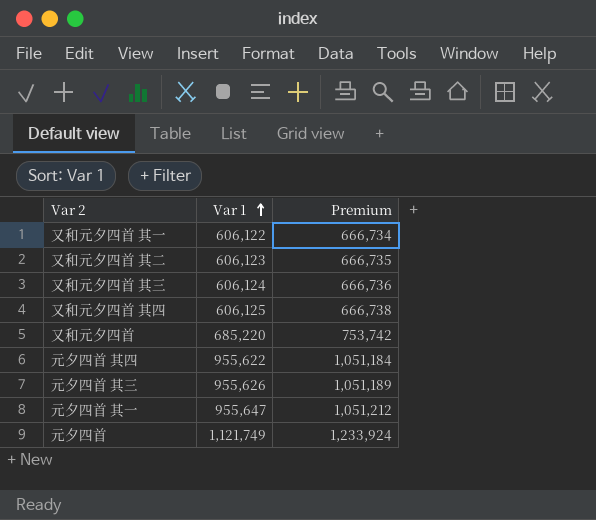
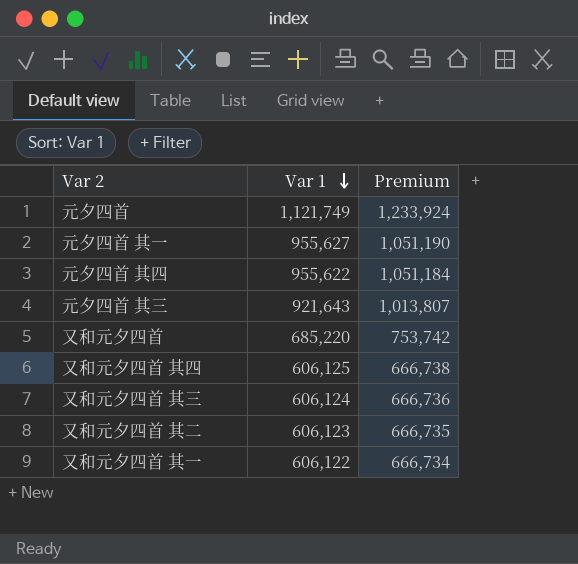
row order: Var 1 ascending -> Var 1 descending
元夕四首 其一 | Var 1: 955,647 -> 955,627
元夕四首 其一 | Premium: 1,051,212 -> 1,051,190
元夕四首 其三 | Var 1: 955,626 -> 921,643
元夕四首 其三 | Premium: 1,051,189 -> 1,013,807

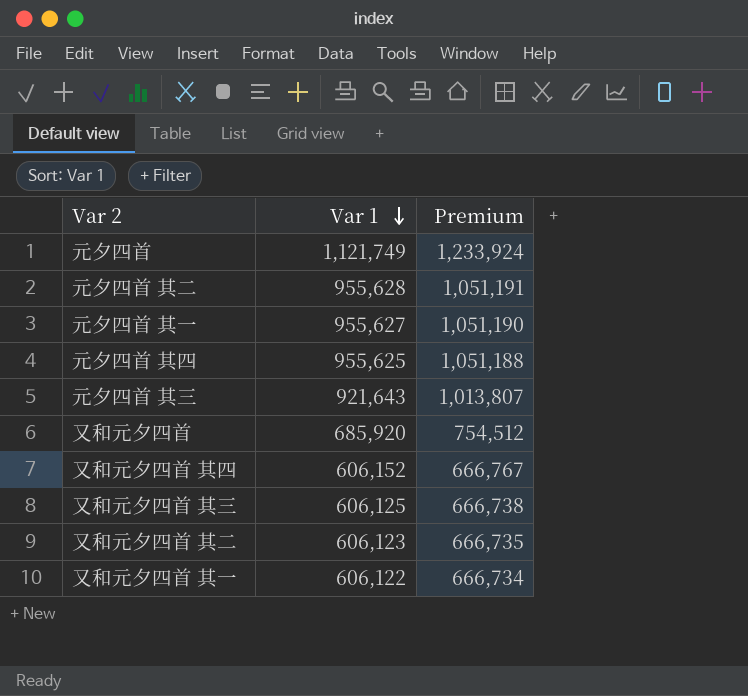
row 元夕四首 其二: none -> 955,628 | 1,051,191
元夕四首 其四 | Var 1: 955,622 -> 955,625
元夕四首 其四 | Premium: 1,051,184 -> 1,051,188
又和元夕四首 | Var 1: 685,220 -> 685,920
又和元夕四首 | Premium: 753,742 -> 754,512
又和元夕四首 其四 | Var 1: 606,125 -> 606,152
又和元夕四首 其四 | Premium: 666,738 -> 666,767
又和元夕四首 其三 | Var 1: 606,124 -> 606,125
又和元夕四首 其三 | Premium: 666,736 -> 666,738

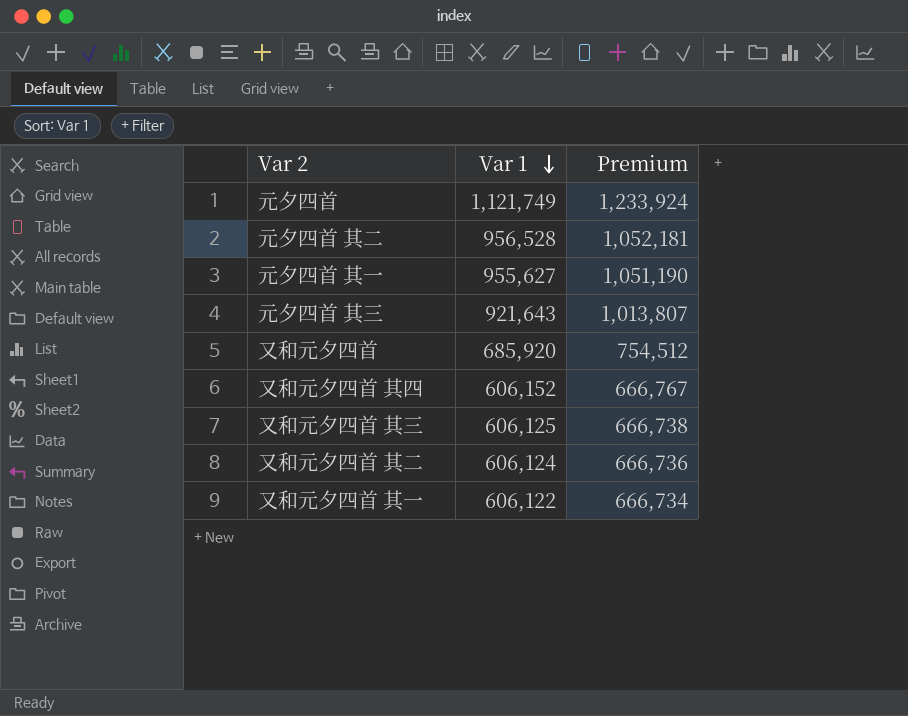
row 元夕四首 其四: 955,625 | 1,051,188 -> none
元夕四首 其二 | Var 1: 955,628 -> 956,528
元夕四首 其二 | Premium: 1,051,191 -> 1,052,181
又和元夕四首 其二 | Var 1: 606,123 -> 606,124
又和元夕四首 其二 | Premium: 666,735 -> 666,736

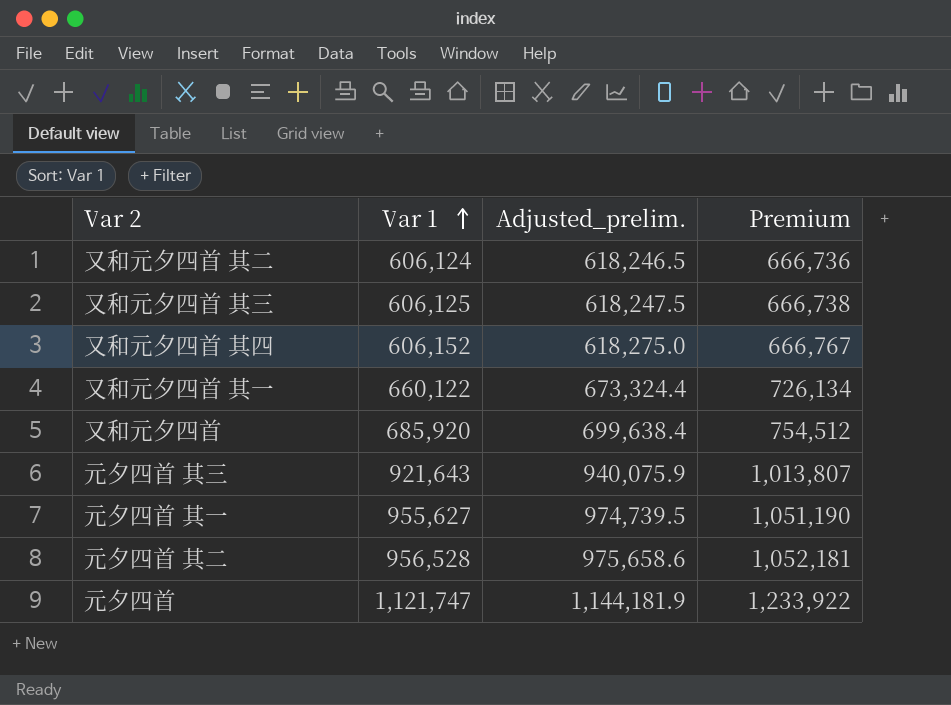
row order: Var 1 descending -> Var 1 ascending
column Adjusted_prelim. | formula: none -> [Var 1] * 1.02
又和元夕四首 其一 | Var 1: 606,122 -> 660,122
又和元夕四首 其一 | Premium: 666,734 -> 726,134
元夕四首 | Var 1: 1,121,749 -> 1,121,747
元夕四首 | Premium: 1,233,924 -> 1,233,922

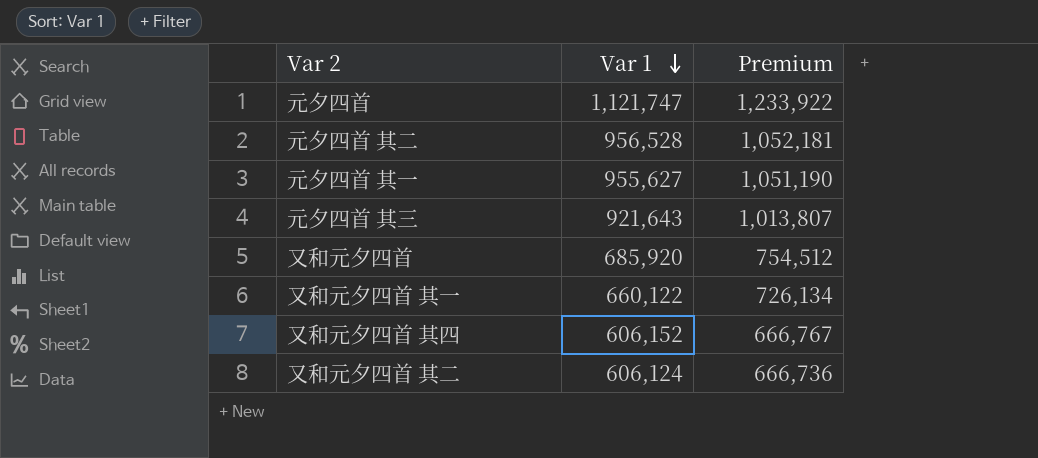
row order: Var 1 ascending -> Var 1 descending
column Adjusted_prelim. | formula: [Var 1] * 1.02 -> none
row 又和元夕四首 其三: 606,125 | 618,247.5 | 666,738 -> none

